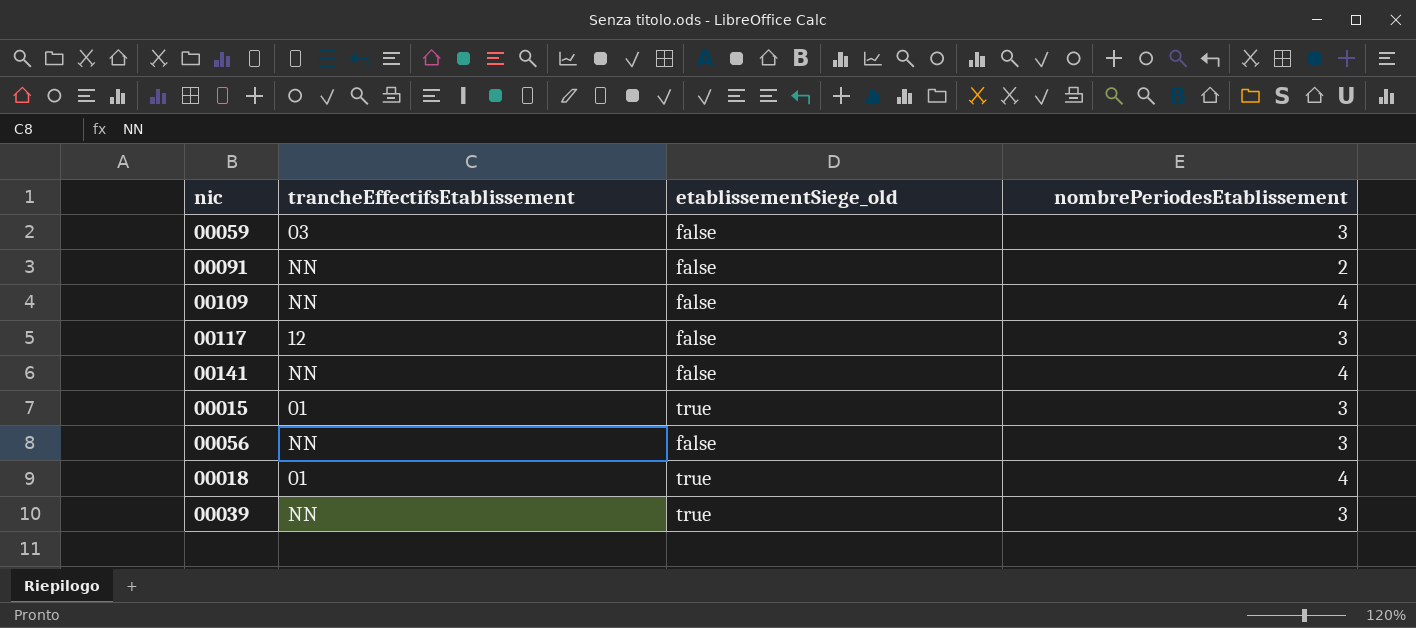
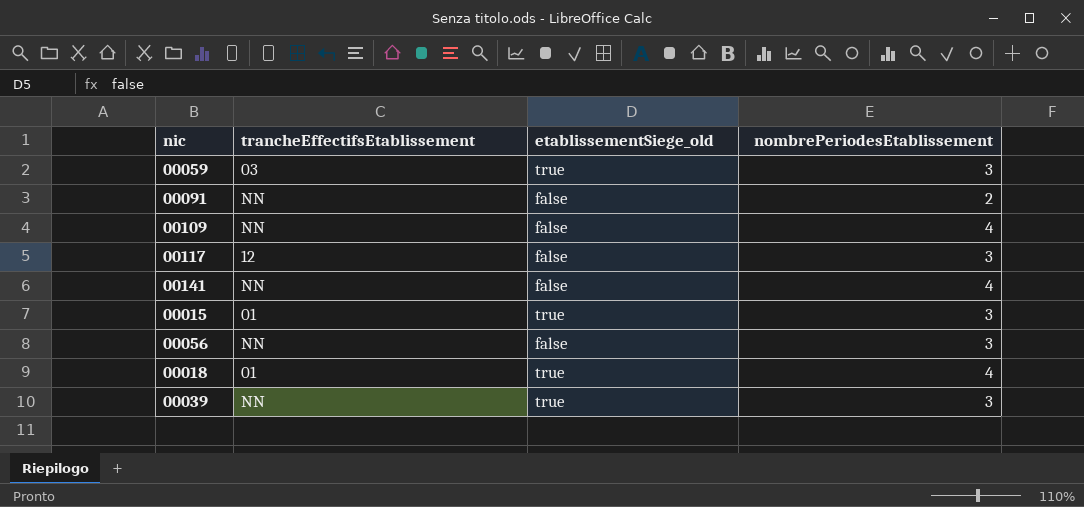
00059 | etablissementSiege_old: false -> true

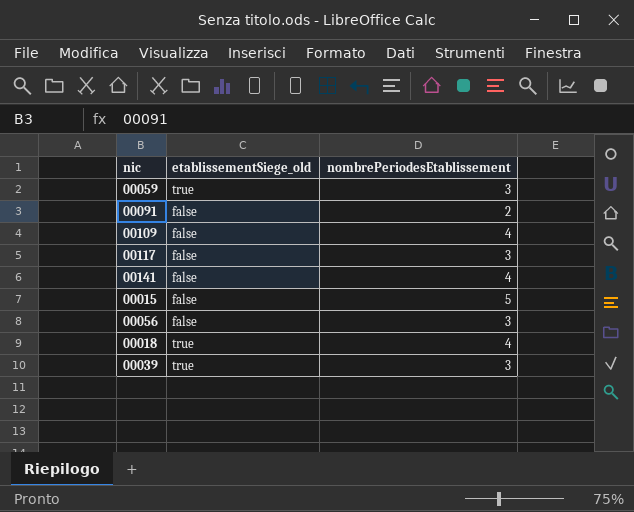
column trancheEffectifsEtablissement | position: 2 -> none
00015 | etablissementSiege_old: true -> false
00015 | nombrePeriodesEtablissement: 3 -> 5

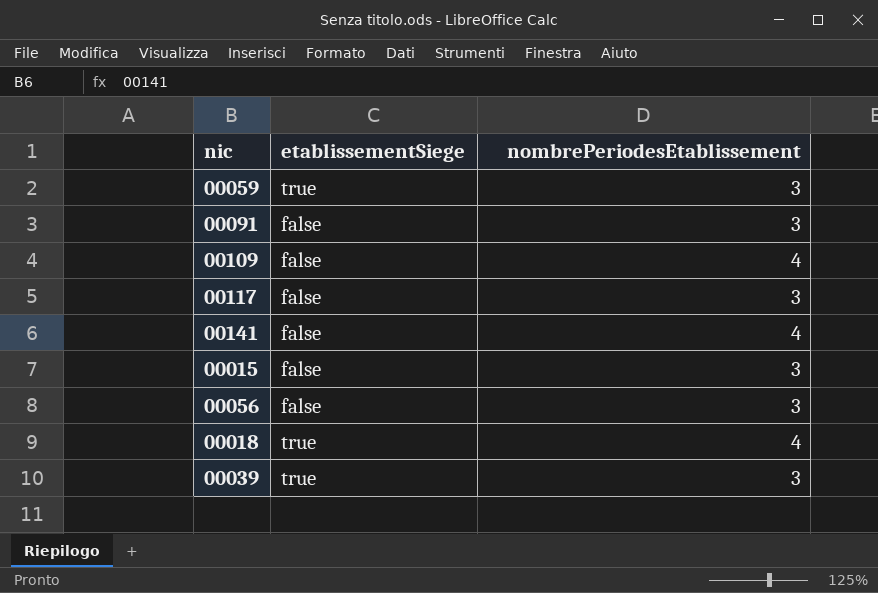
column name: etablissementSiege_old -> etablissementSiege
00091 | nombrePeriodesEtablissement: 2 -> 3
00015 | nombrePeriodesEtablissement: 5 -> 3

